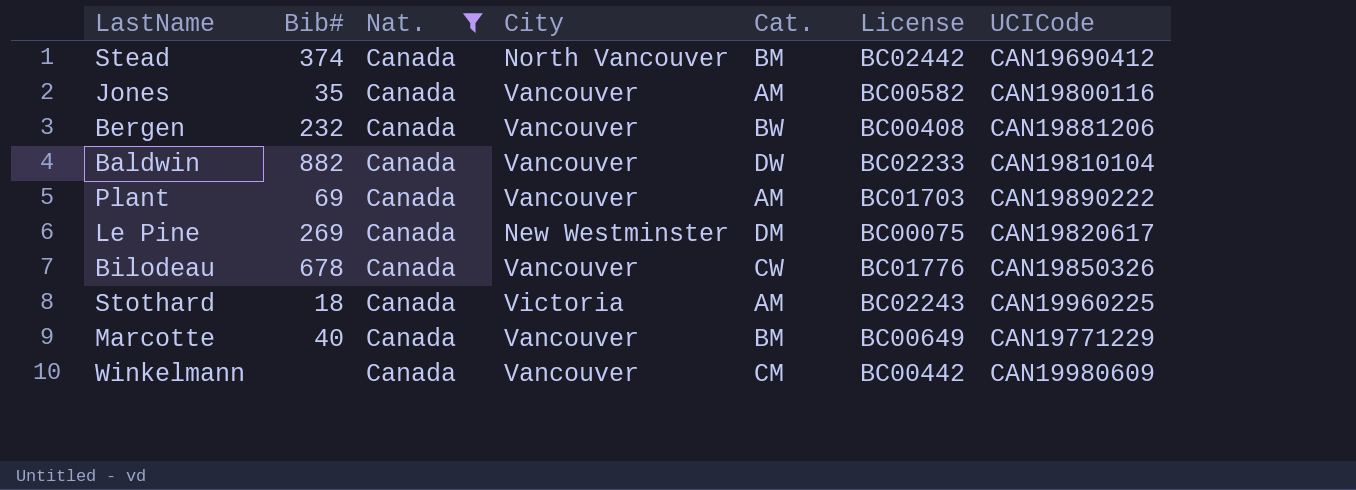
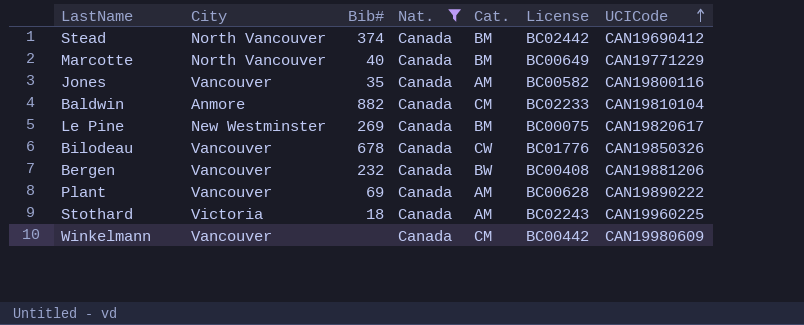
row order: none -> UCICode ascending
column City | position: 4 -> 2
Marcotte | City: Vancouver -> North Vancouver
Baldwin | City: Vancouver -> Anmore
Baldwin | Cat.: DW -> CM
Le Pine | Cat.: DM -> BM
Plant | License: BC01703 -> BC00628

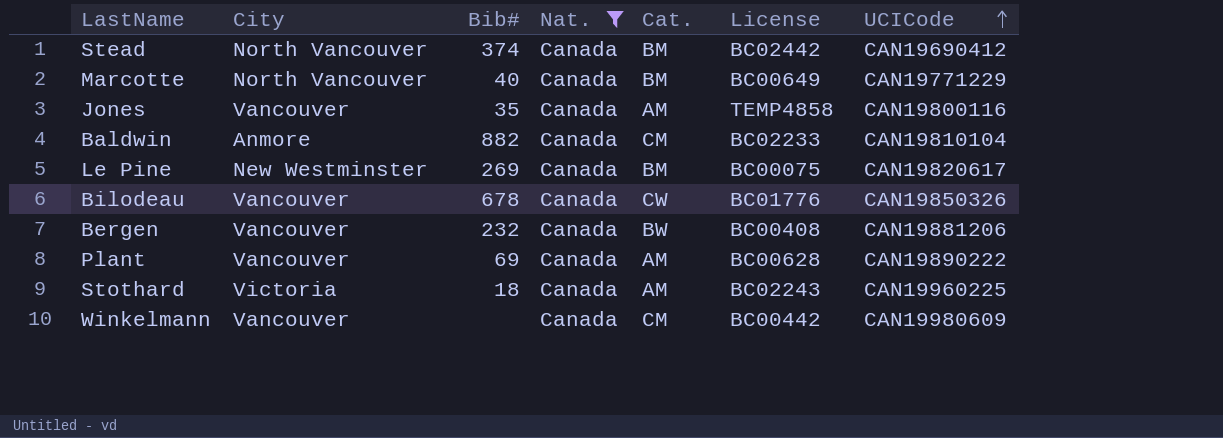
Jones | License: BC00582 -> TEMP4858

